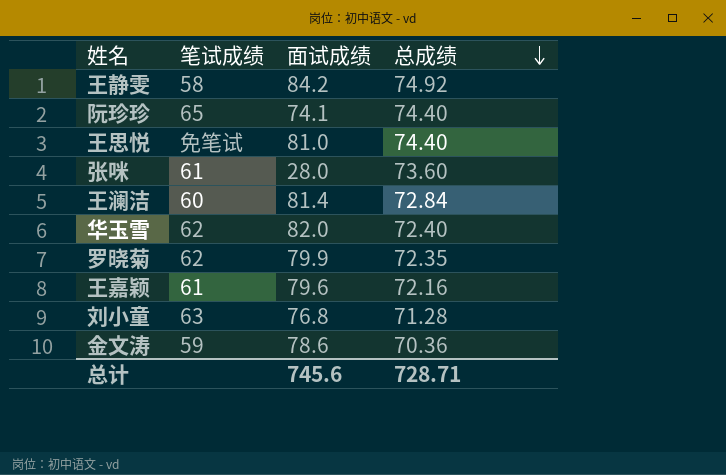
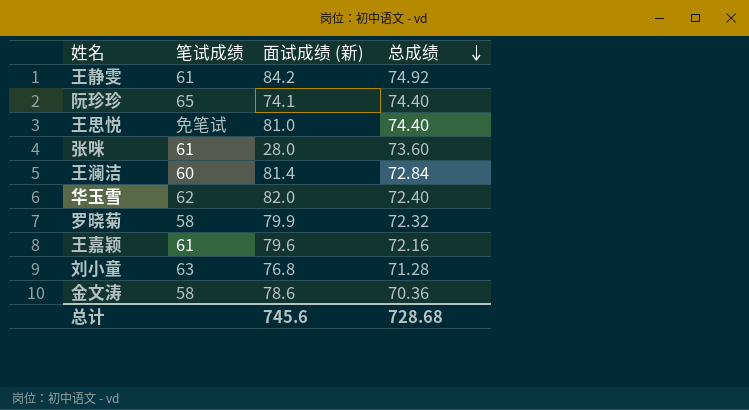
column name: 面试成绩 -> 面试成绩 (新)
王静雯 | 笔试成绩: 58 -> 61
罗晓菊 | 笔试成绩: 62 -> 58
罗晓菊 | 总成绩: 72.35 -> 72.32
金文涛 | 笔试成绩: 59 -> 58
总计 | 总成绩: 728.71 -> 728.68

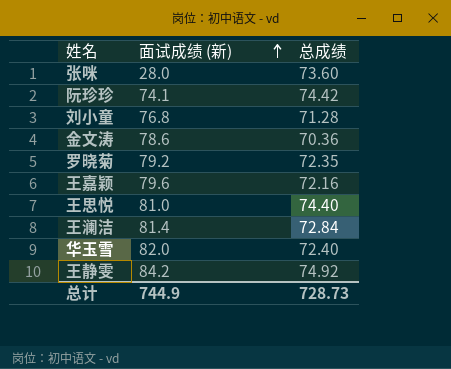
row order: 总成绩 descending -> 面试成绩 (新) ascending
column 笔试成绩 | position: 2 -> none
阮珍珍 | 总成绩: 74.40 -> 74.42
罗晓菊 | 面试成绩 (新): 79.9 -> 79.2
罗晓菊 | 总成绩: 72.32 -> 72.35
总计 | 面试成绩 (新): 745.6 -> 744.9
总计 | 总成绩: 728.68 -> 728.73

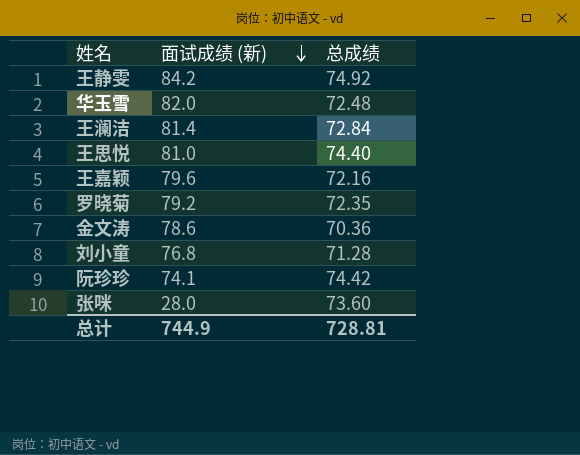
row order: 面试成绩 (新) ascending -> 面试成绩 (新) descending
华玉雪 | 总成绩: 72.40 -> 72.48
总计 | 总成绩: 728.73 -> 728.81

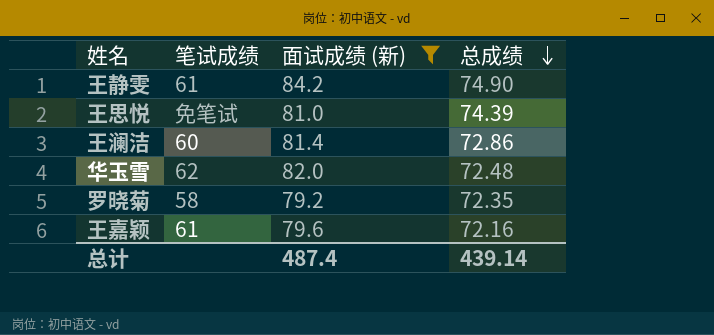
filter: none -> 面试成绩 (新) >= 79.2
row order: 面试成绩 (新) descending -> 总成绩 descending
column 笔试成绩 | position: none -> 2
王静雯 | 总成绩: 74.92 -> 74.90
王思悦 | 总成绩: 74.40 -> 74.39
王澜洁 | 总成绩: 72.84 -> 72.86
总计 | 面试成绩 (新): 744.9 -> 487.4
总计 | 总成绩: 728.81 -> 439.14

